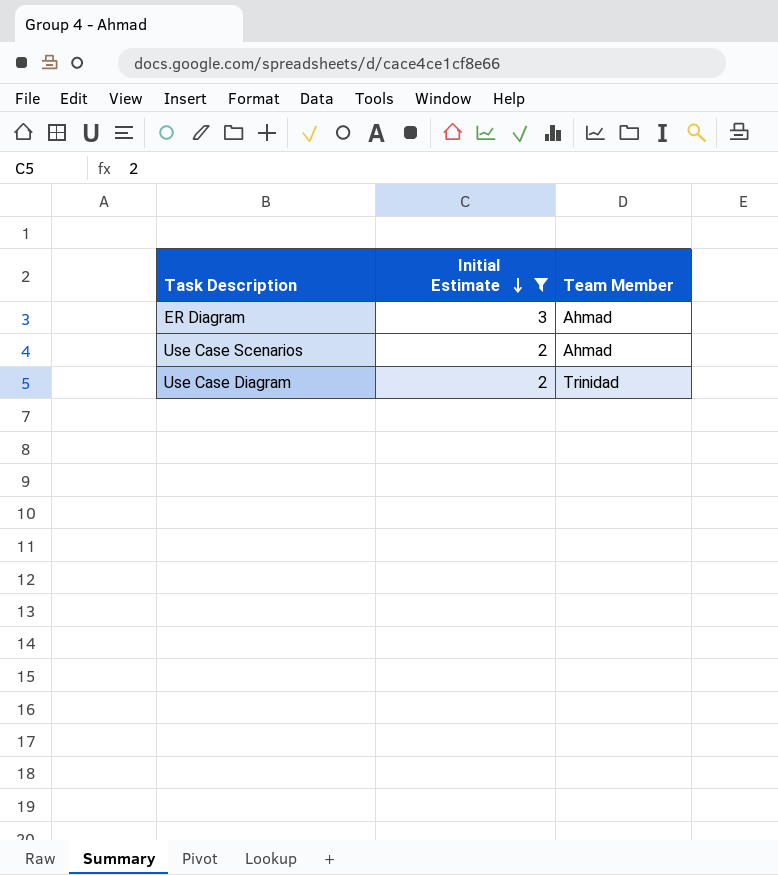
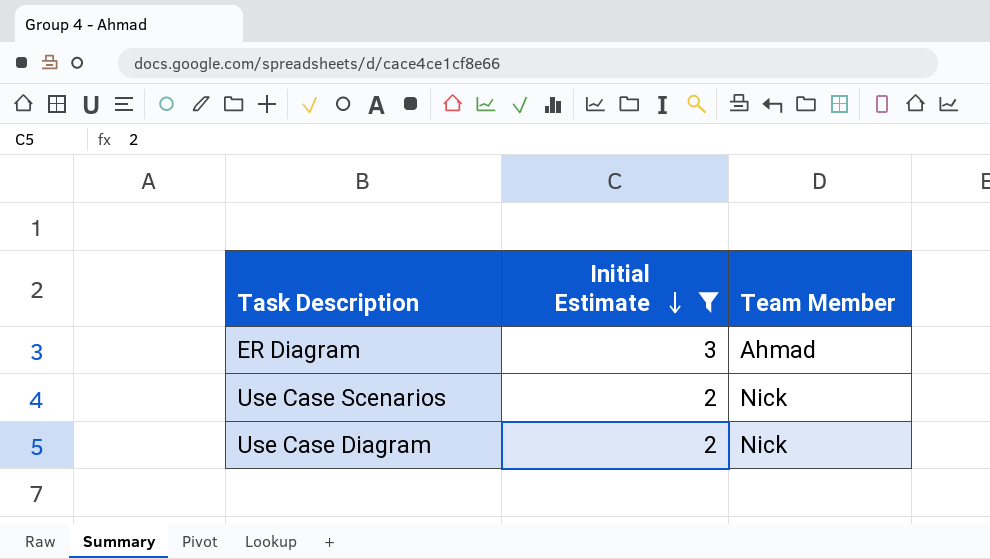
Use Case Scenarios | Team Member: Ahmad -> Nick
Use Case Diagram | Team Member: Trinidad -> Nick

